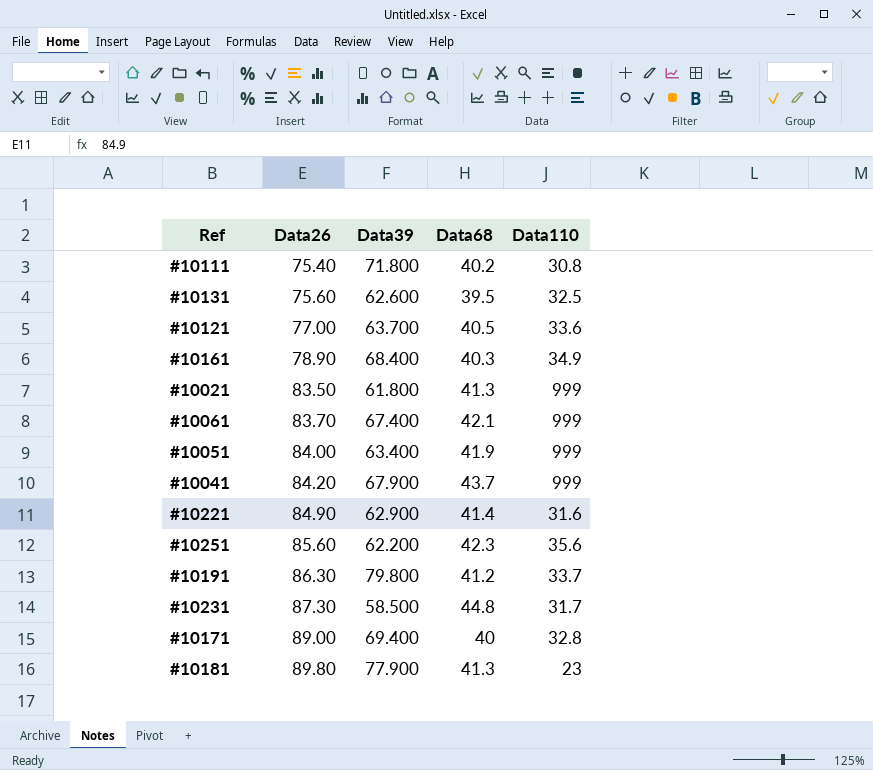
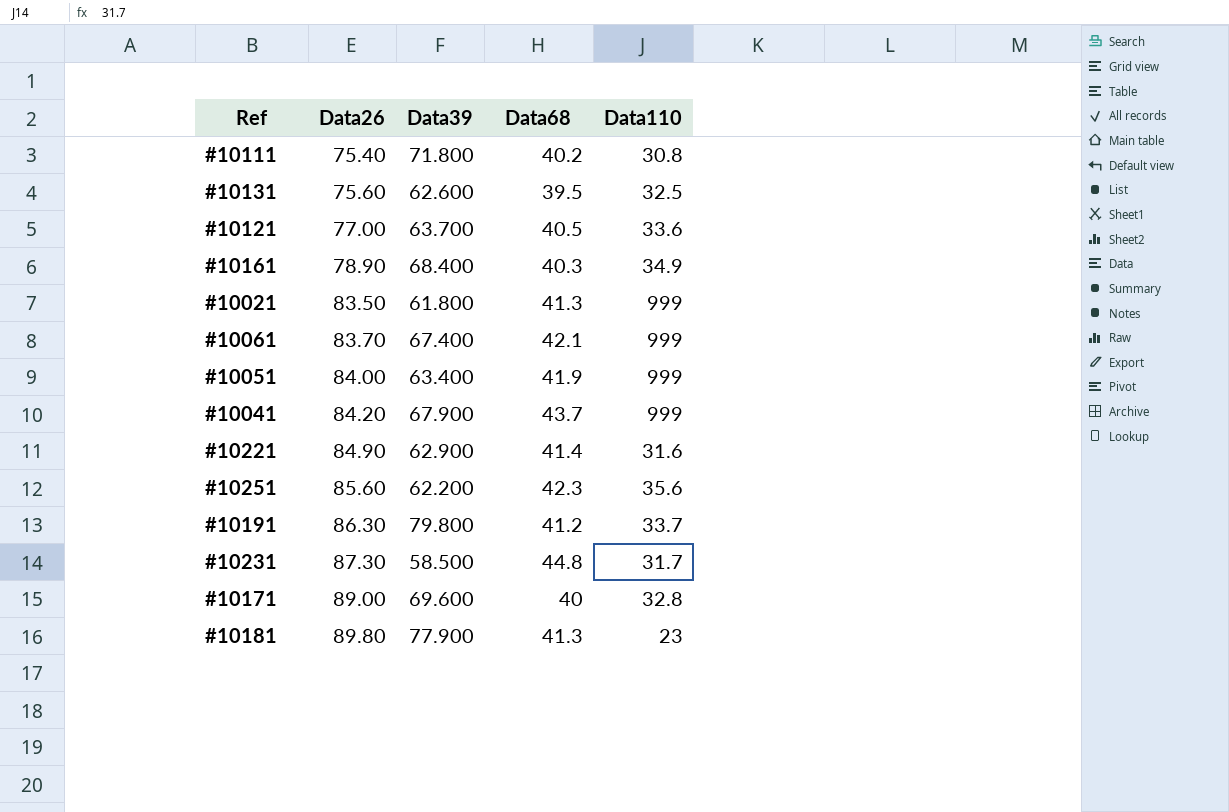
#10171 | Data39: 69.400 -> 69.600

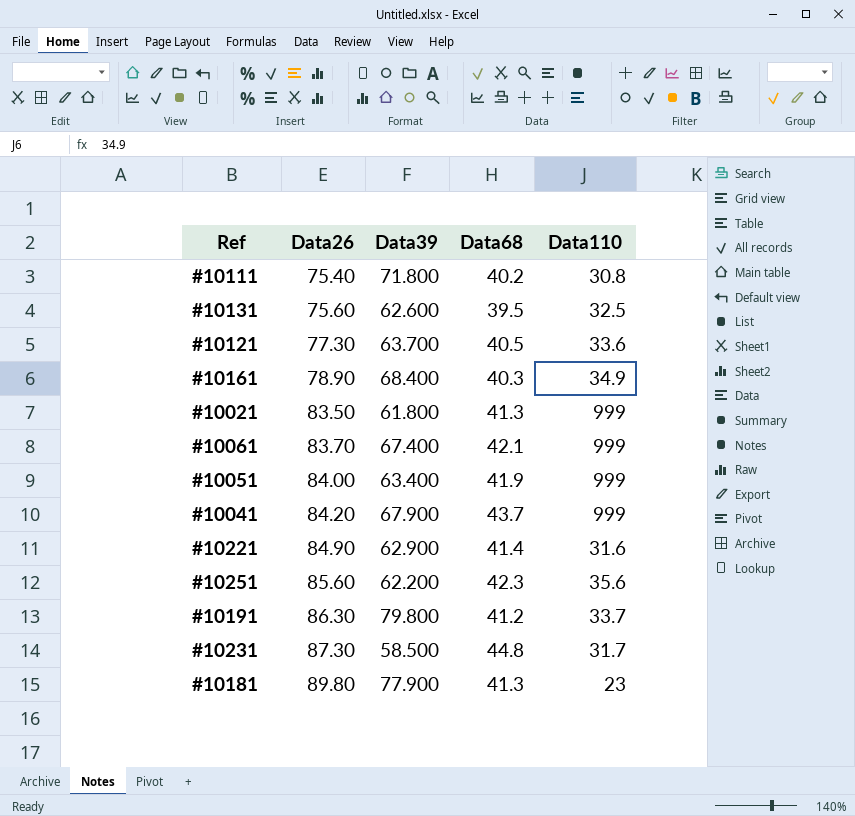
row #10171: 89.00 | 69.600 | 40 | 32.8 -> none
#10121 | Data26: 77.00 -> 77.30

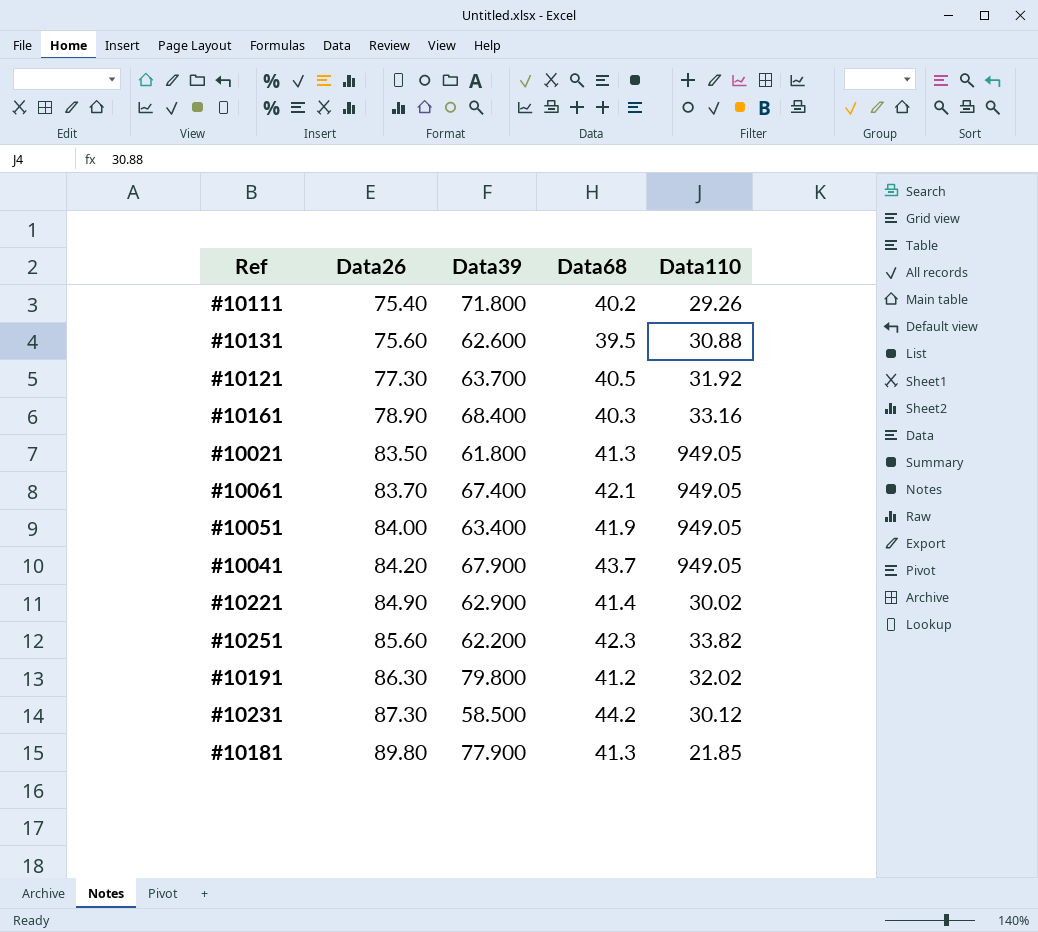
#10111 | Data110: 30.8 -> 29.26
#10131 | Data110: 32.5 -> 30.88
#10121 | Data110: 33.6 -> 31.92
#10161 | Data110: 34.9 -> 33.16
#10021 | Data110: 999 -> 949.05
#10061 | Data110: 999 -> 949.05
#10051 | Data110: 999 -> 949.05
#10041 | Data110: 999 -> 949.05
#10221 | Data110: 31.6 -> 30.02
#10251 | Data110: 35.6 -> 33.82
#10191 | Data110: 33.7 -> 32.02
#10231 | Data68: 44.8 -> 44.2
#10231 | Data110: 31.7 -> 30.12
#10181 | Data110: 23 -> 21.85

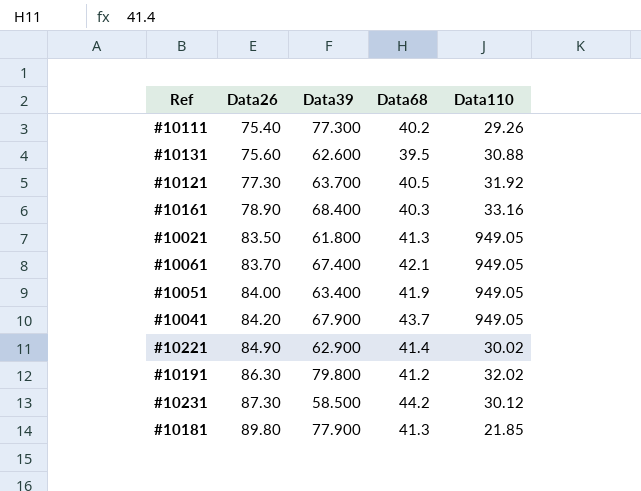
row #10251: 85.60 | 62.200 | 42.3 | 33.82 -> none
#10111 | Data39: 71.800 -> 77.300

